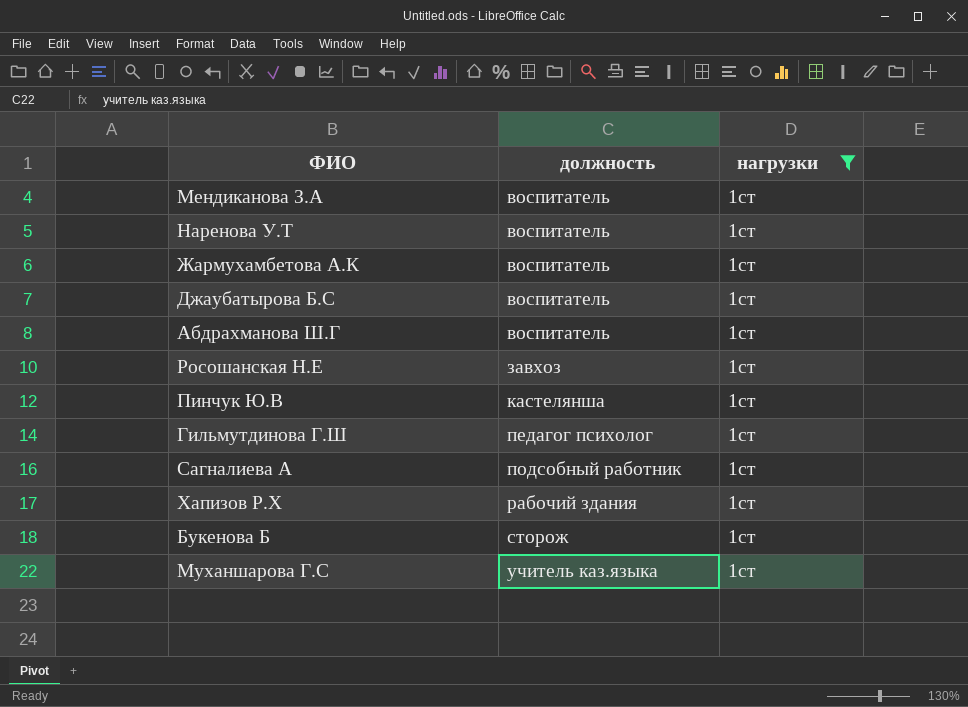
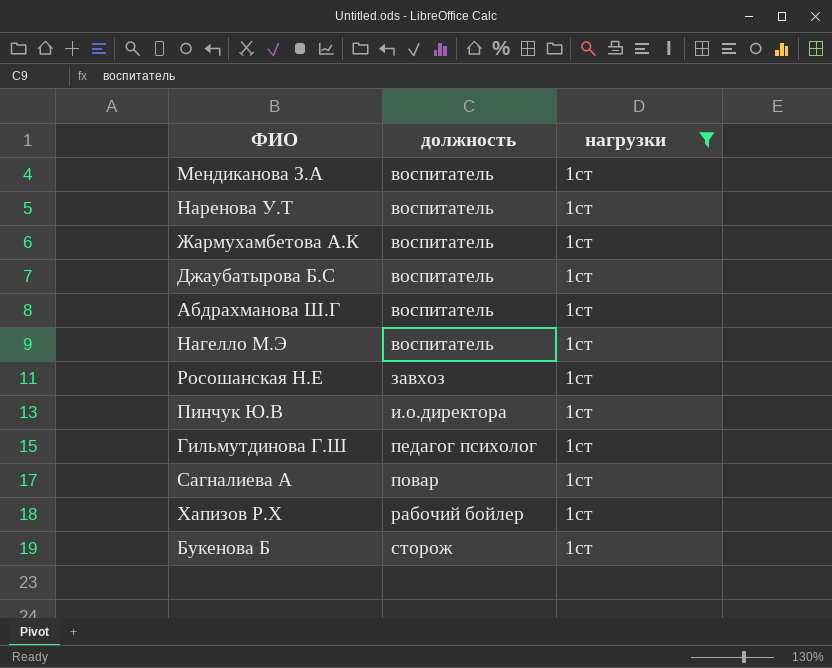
row Муханшарова Г.С: учитель каз.языка | 1ст -> none
row Нагелло М.Э: none -> воспитатель | 1ст
Пинчук Ю.В | должность: кастелянша -> и.о.директора
Сагналиева А | должность: подсобный работник -> повар
Хапизов Р.Х | должность: рабочий здания -> рабочий бойлер

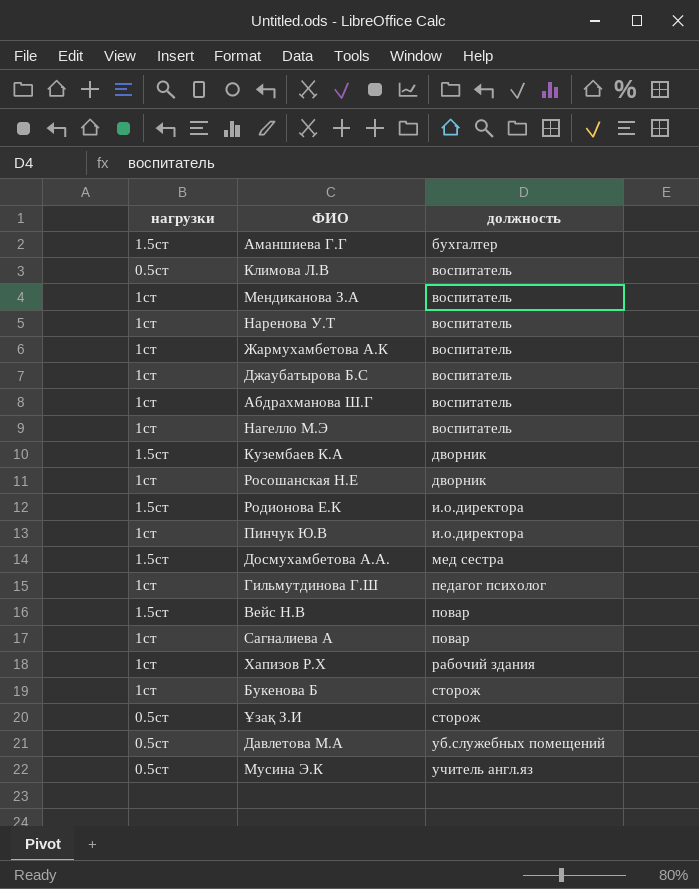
filter: нагрузки = 1ст -> none
column нагрузки | position: 3 -> 1
Росошанская Н.Е | должность: завхоз -> дворник
Хапизов Р.Х | должность: рабочий бойлер -> рабочий здания

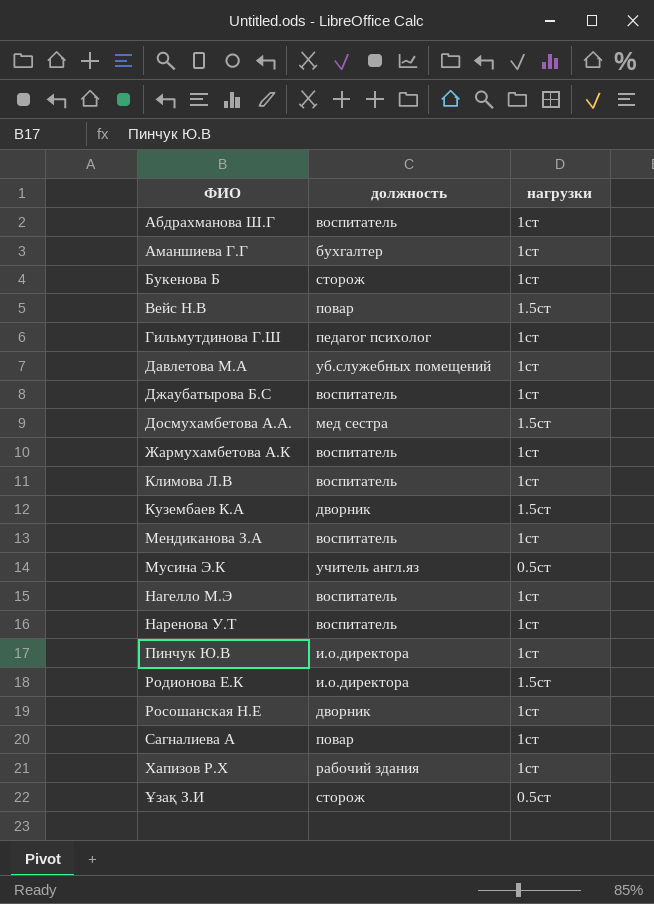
row order: должность ascending -> ФИО ascending
column нагрузки | position: 1 -> 3
Аманшиева Г.Г | нагрузки: 1.5ст -> 1ст
Давлетова М.А | нагрузки: 0.5ст -> 1ст
Климова Л.В | нагрузки: 0.5ст -> 1ст

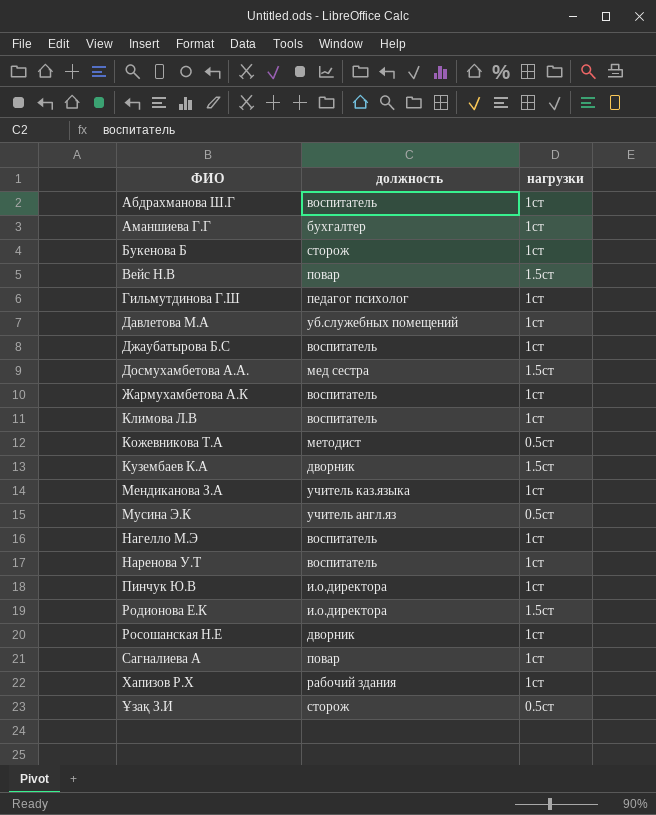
row Кожевникова Т.А: none -> методист | 0.5ст
Мендиканова З.А | должность: воспитатель -> учитель каз.языка

